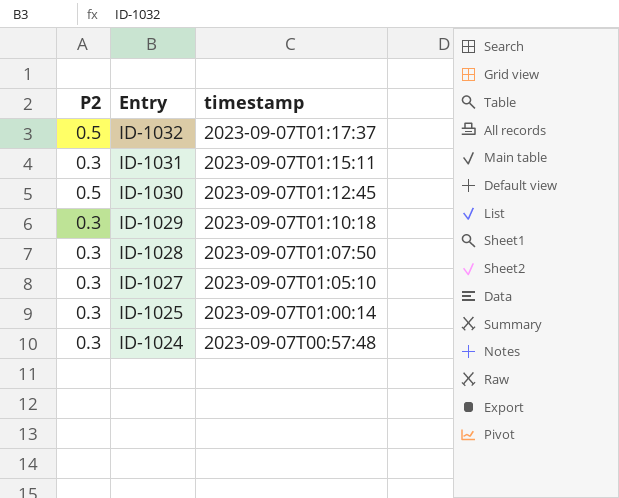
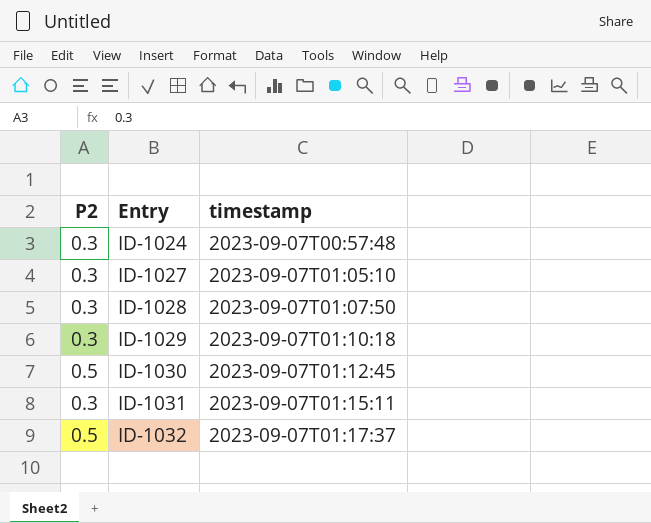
row order: Entry descending -> Entry ascending
row ID-1025: 0.3 | 2023-09-07T01:00:14 -> none

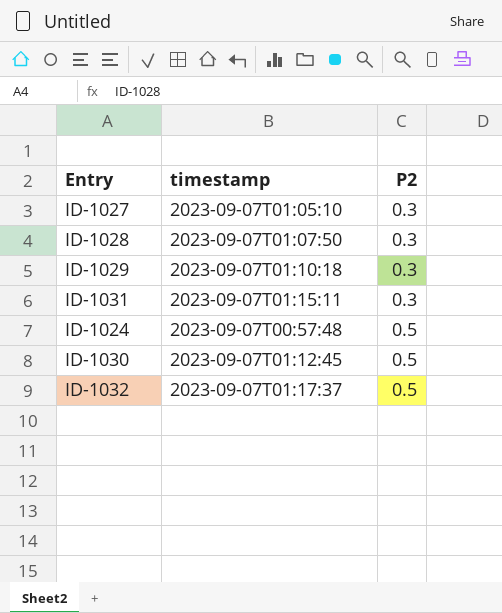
row order: Entry ascending -> P2 ascending
column P2 | position: 1 -> 3
ID-1024 | P2: 0.3 -> 0.5

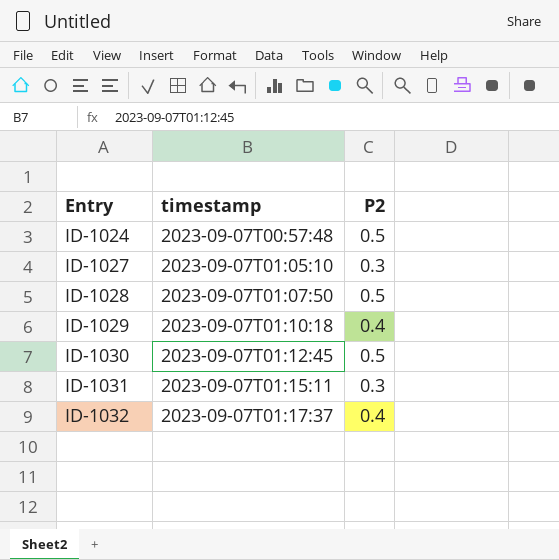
row order: P2 ascending -> Entry ascending
ID-1028 | P2: 0.3 -> 0.5
ID-1029 | P2: 0.3 -> 0.4
ID-1032 | P2: 0.5 -> 0.4

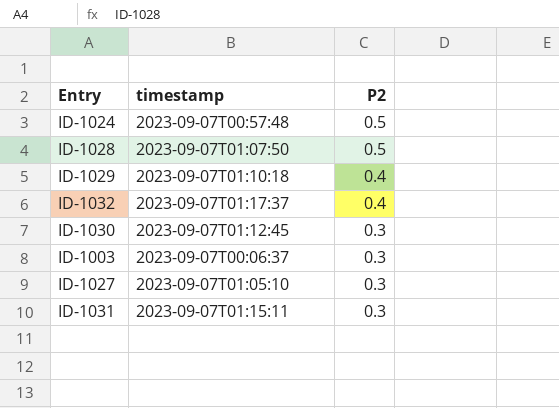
row order: Entry ascending -> P2 descending
ID-1030 | P2: 0.5 -> 0.3
row ID-1003: none -> 2023-09-07T00:06:37 | 0.3

